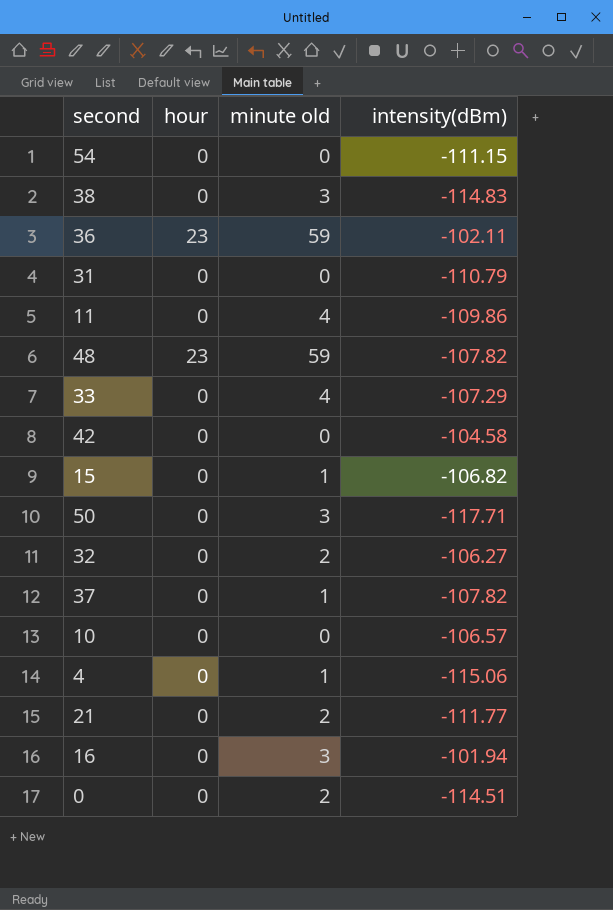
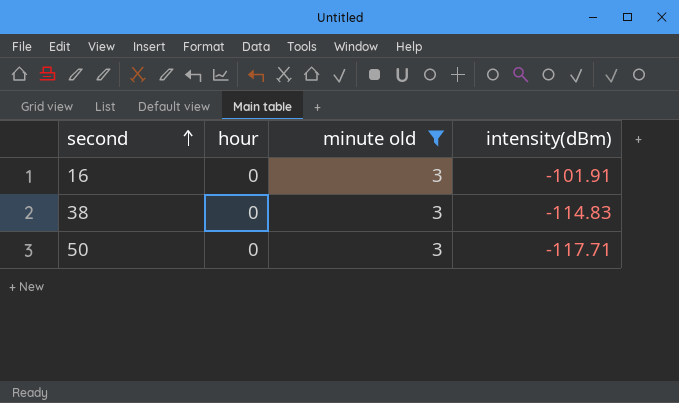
filter: none -> minute old = 3
row order: none -> second ascending
16 | intensity(dBm): -101.94 -> -101.91

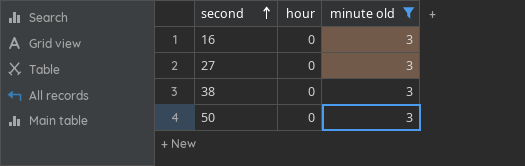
column intensity(dBm) | position: 4 -> none
row 27: none -> 0 | 3

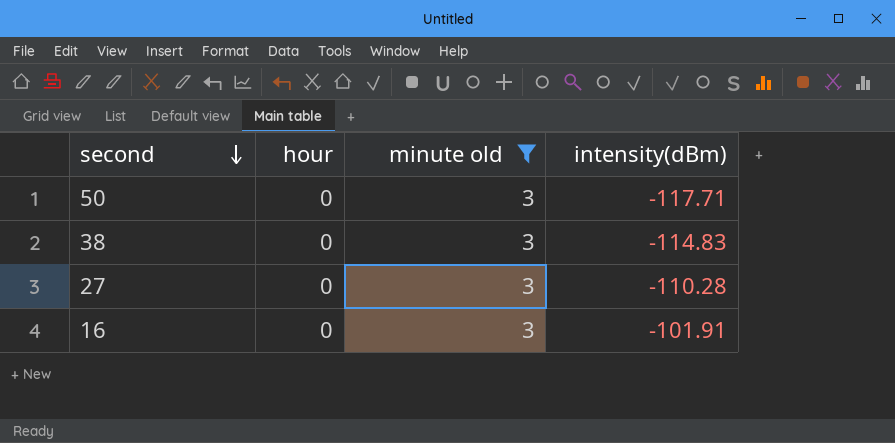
row order: second ascending -> second descending
column intensity(dBm) | position: none -> 4

